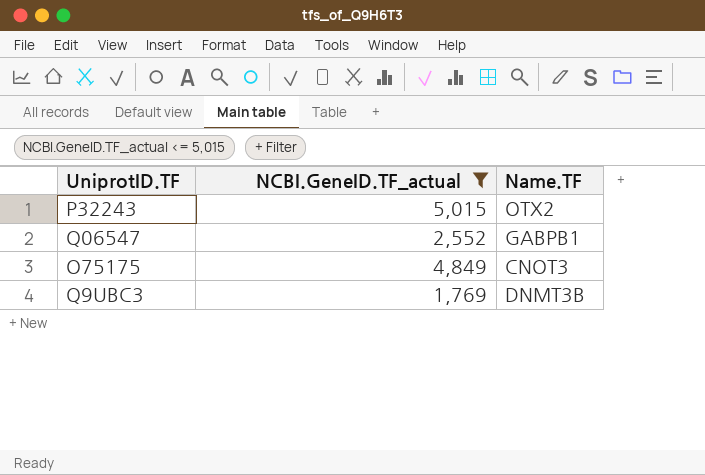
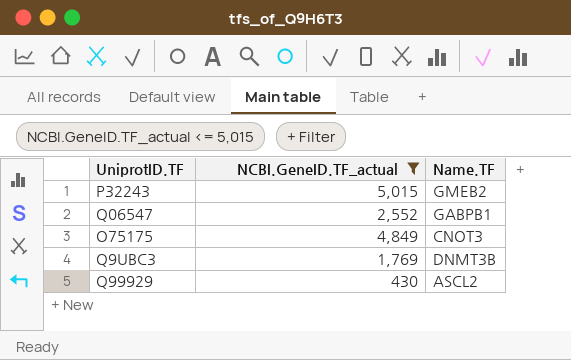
P32243 | Name.TF: OTX2 -> GMEB2
row Q99929: none -> 430 | ASCL2

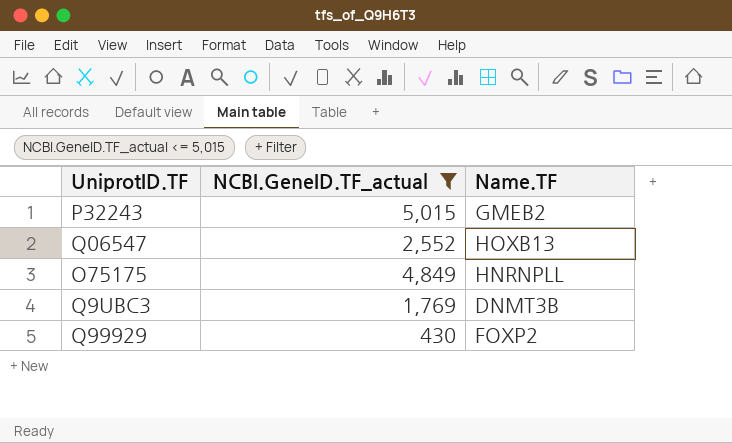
Q06547 | Name.TF: GABPB1 -> HOXB13
O75175 | Name.TF: CNOT3 -> HNRNPLL
Q99929 | Name.TF: ASCL2 -> FOXP2

